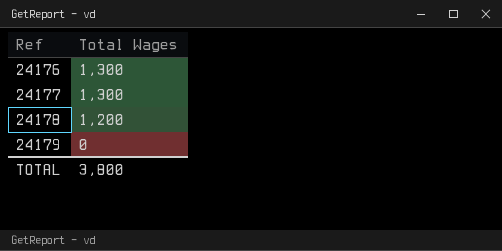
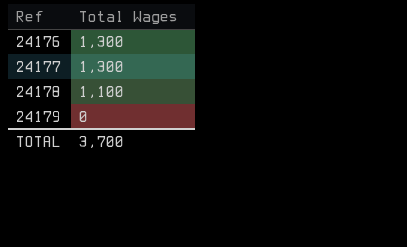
24178 | Total Wages: 1,200 -> 1,100
TOTAL | Total Wages: 3,800 -> 3,700

